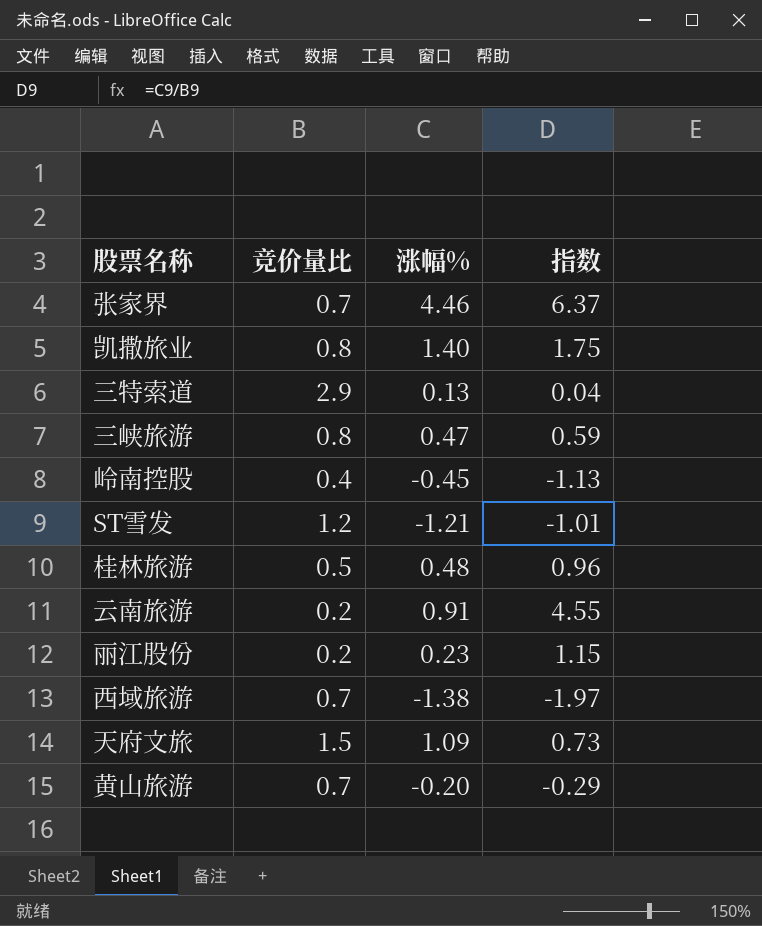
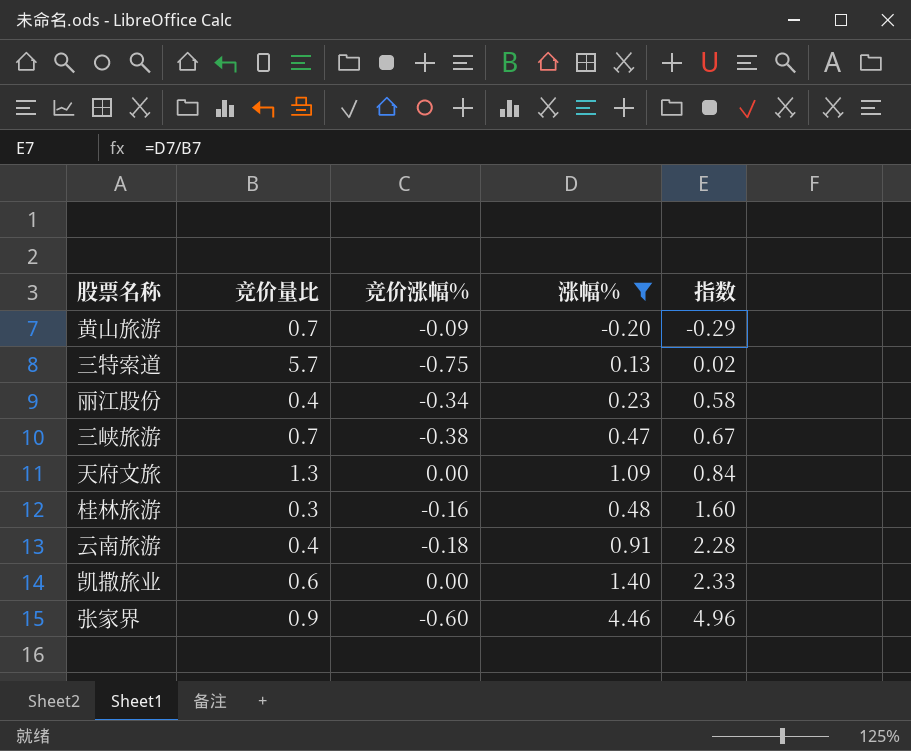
filter: none -> 涨幅% >= -0.20
row order: none -> 指数 ascending
column 竞价涨幅% | position: none -> 3
三特索道 | 竞价量比: 2.9 -> 5.7
三特索道 | 指数: 0.04 -> 0.02
丽江股份 | 竞价量比: 0.2 -> 0.4
丽江股份 | 指数: 1.15 -> 0.58
三峡旅游 | 竞价量比: 0.8 -> 0.7
三峡旅游 | 指数: 0.59 -> 0.67
天府文旅 | 竞价量比: 1.5 -> 1.3
天府文旅 | 指数: 0.73 -> 0.84
桂林旅游 | 竞价量比: 0.5 -> 0.3
桂林旅游 | 指数: 0.96 -> 1.60
云南旅游 | 竞价量比: 0.2 -> 0.4
云南旅游 | 指数: 4.55 -> 2.28
凯撒旅业 | 竞价量比: 0.8 -> 0.6
凯撒旅业 | 指数: 1.75 -> 2.33
张家界 | 竞价量比: 0.7 -> 0.9
张家界 | 指数: 6.37 -> 4.96

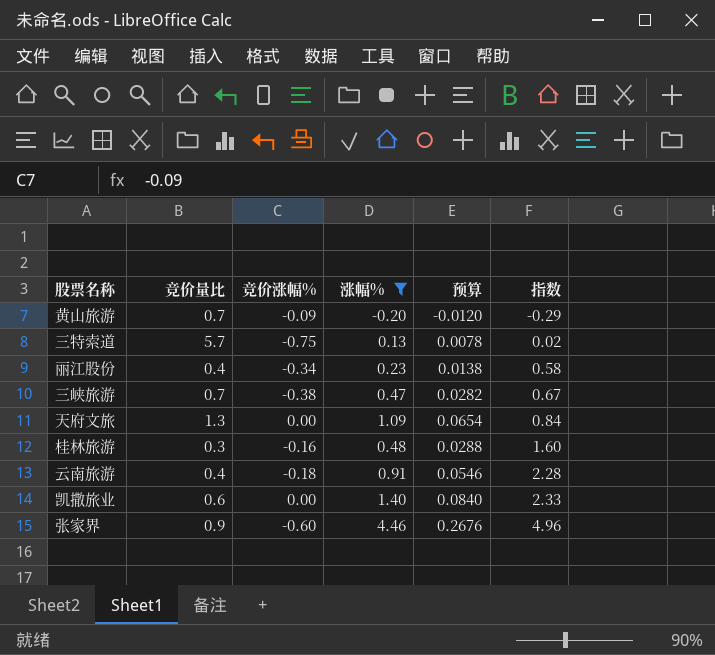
column 预算 | formula: none -> [涨幅%] * 0.06

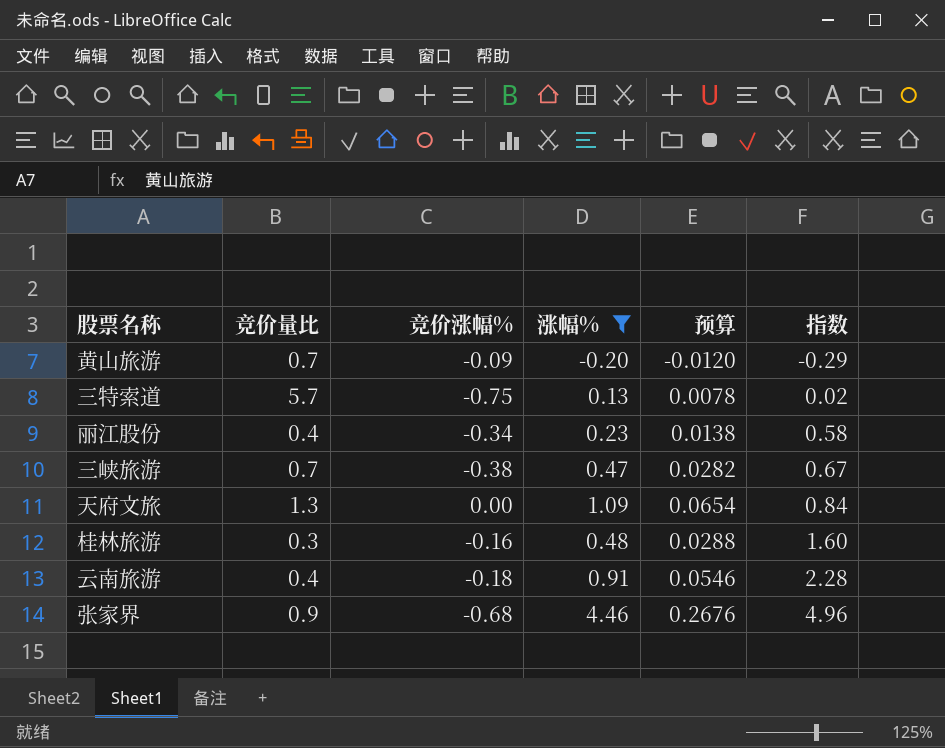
row 凯撒旅业: 0.6 | 0.00 | 1.40 | 0.0840 | 2.33 -> none
张家界 | 竞价涨幅%: -0.60 -> -0.68

